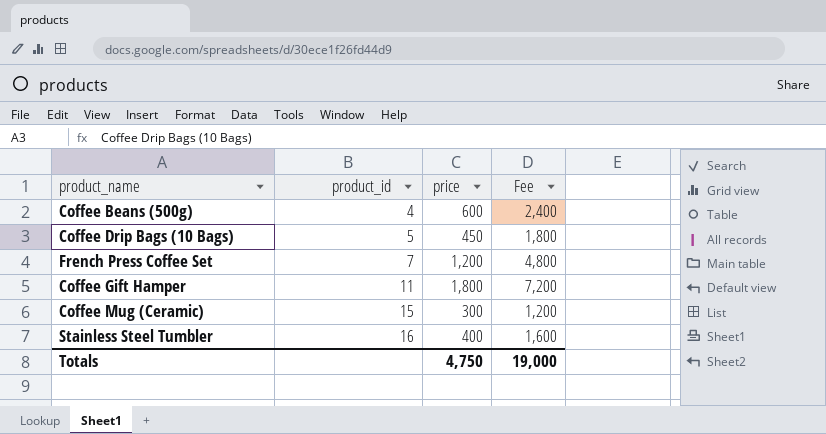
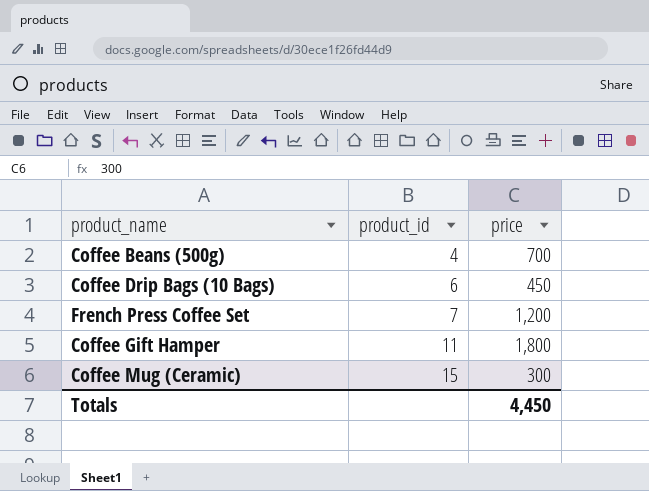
column Fee | formula: [price] * 4 -> none
row Stainless Steel Tumbler: 16 | 400 | 1,600 -> none
Coffee Beans (500g) | price: 600 -> 700
Coffee Drip Bags (10 Bags) | product_id: 5 -> 6
Totals | price: 4,750 -> 4,450

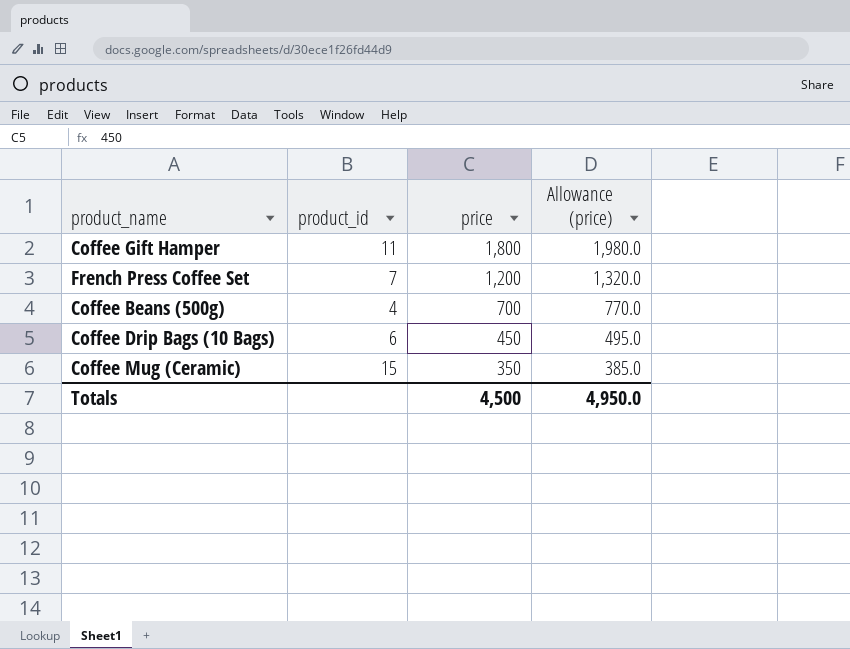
row order: product_id ascending -> price descending
column Allowance (price) | formula: none -> [price] * 1.1
Coffee Mug (Ceramic) | price: 300 -> 350
Totals | price: 4,450 -> 4,500

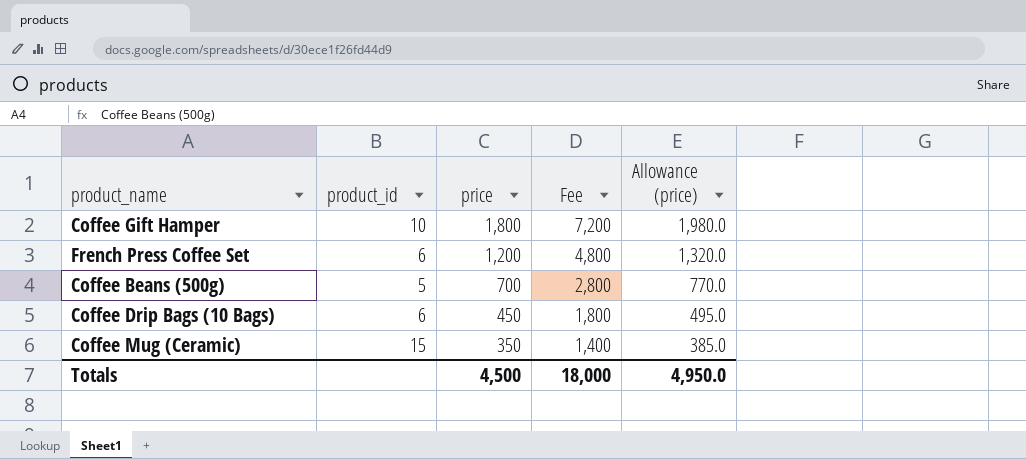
column Fee | formula: none -> [price] * 4
Coffee Gift Hamper | product_id: 11 -> 10
French Press Coffee Set | product_id: 7 -> 6
Coffee Beans (500g) | product_id: 4 -> 5

